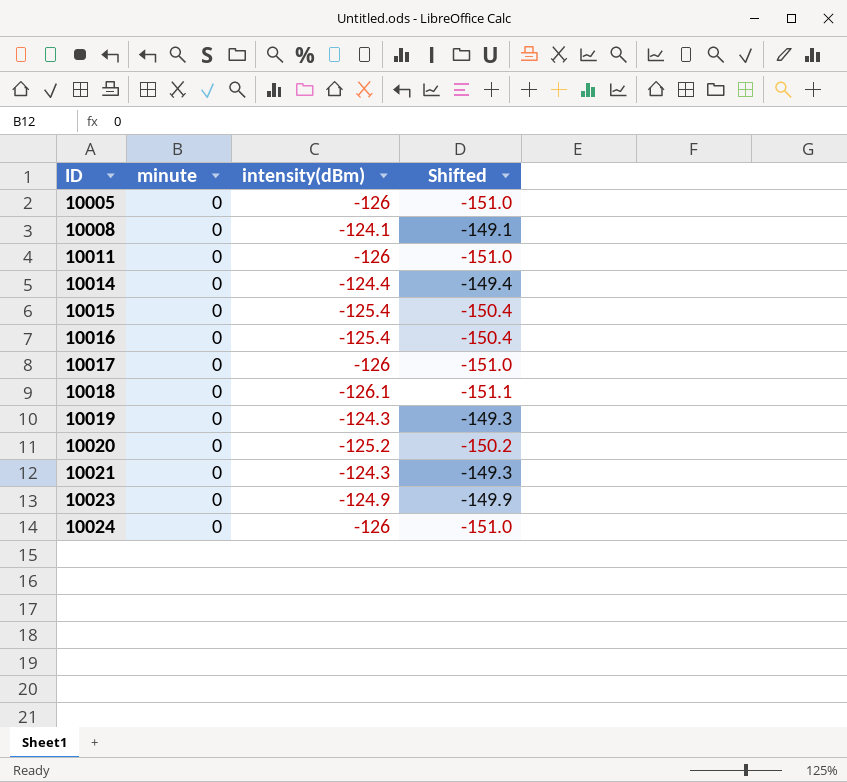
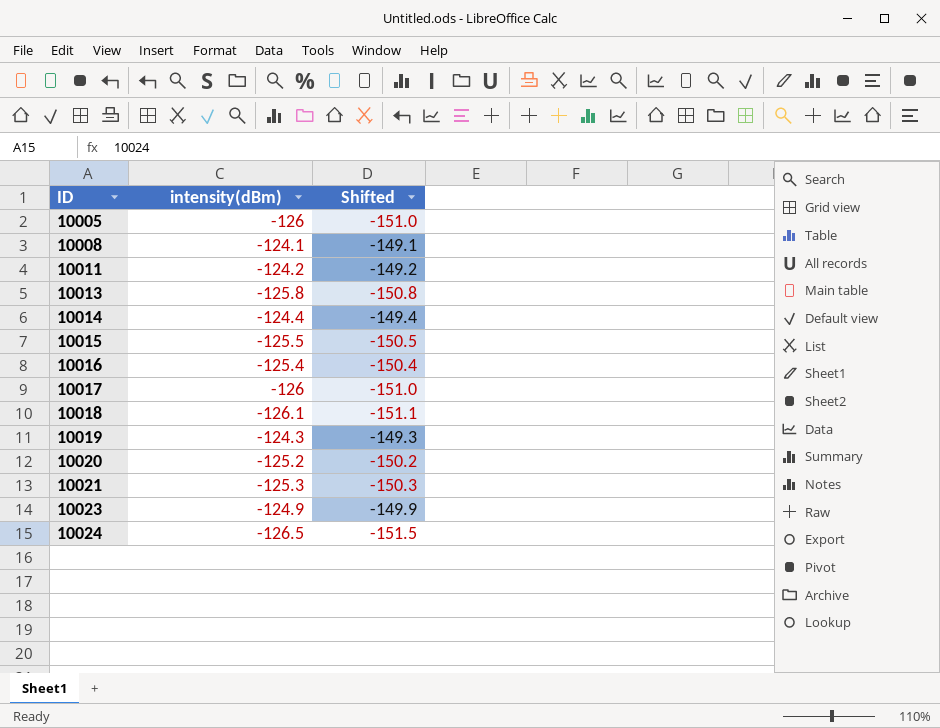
column minute | position: 2 -> none
10011 | intensity(dBm): -126 -> -124.2
10011 | Shifted: -151.0 -> -149.2
row 10013: none -> -125.8 | -150.8
10015 | intensity(dBm): -125.4 -> -125.5
10015 | Shifted: -150.4 -> -150.5
10021 | intensity(dBm): -124.3 -> -125.3
10021 | Shifted: -149.3 -> -150.3
10024 | intensity(dBm): -126 -> -126.5
10024 | Shifted: -151.0 -> -151.5

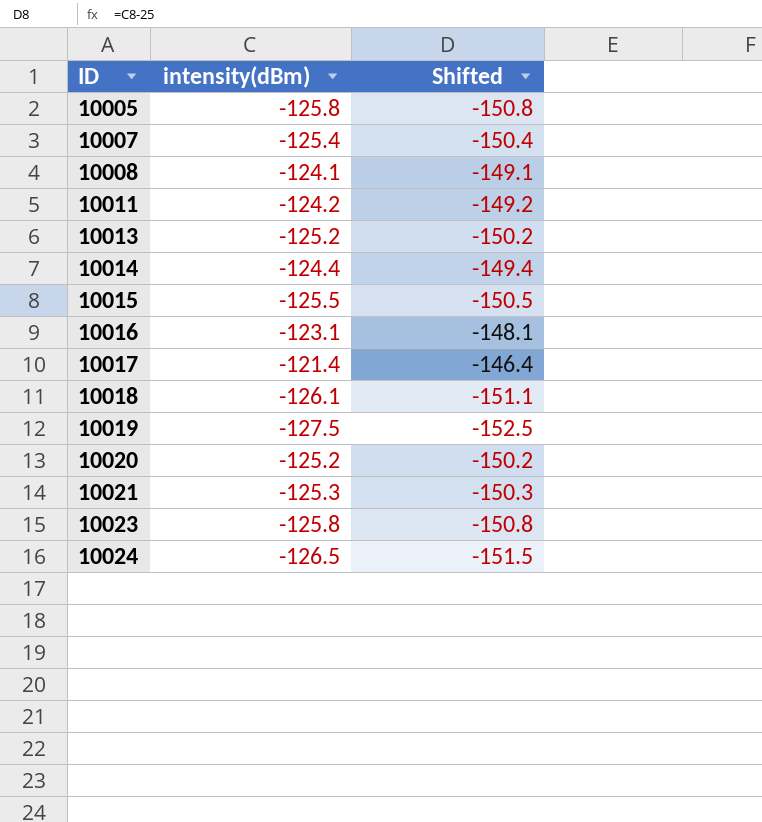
10005 | intensity(dBm): -126 -> -125.8
10005 | Shifted: -151.0 -> -150.8
row 10007: none -> -125.4 | -150.4
10013 | intensity(dBm): -125.8 -> -125.2
10013 | Shifted: -150.8 -> -150.2
10016 | intensity(dBm): -125.4 -> -123.1
10016 | Shifted: -150.4 -> -148.1
10017 | intensity(dBm): -126 -> -121.4
10017 | Shifted: -151.0 -> -146.4
10019 | intensity(dBm): -124.3 -> -127.5
10019 | Shifted: -149.3 -> -152.5
10023 | intensity(dBm): -124.9 -> -125.8
10023 | Shifted: -149.9 -> -150.8

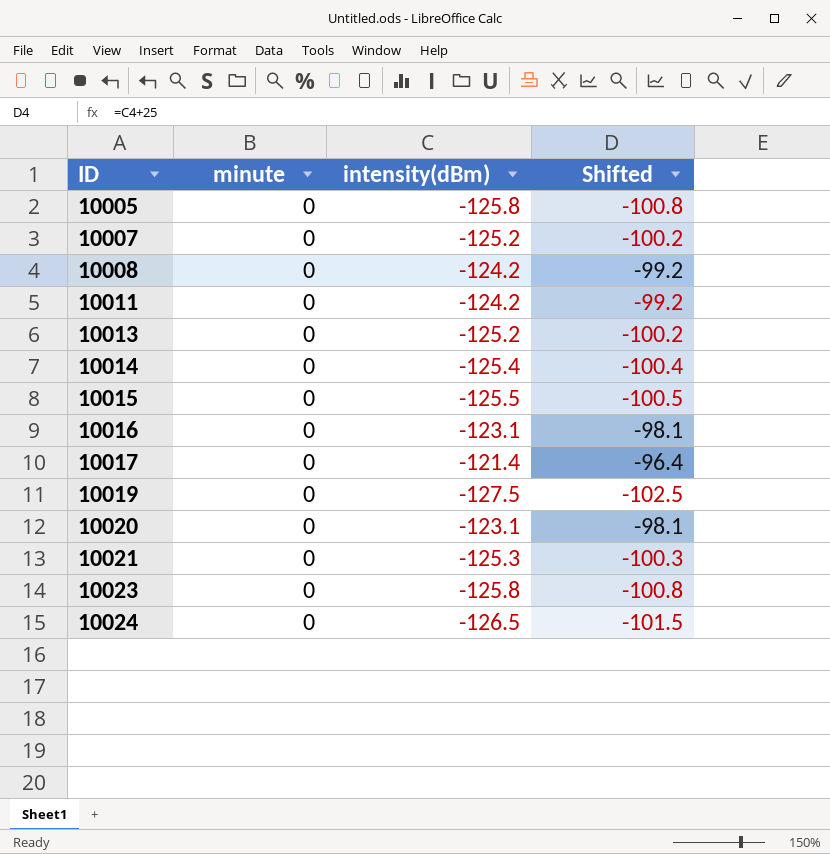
column minute | position: none -> 2
column Shifted | formula: [intensity(dBm)] - 25 -> [intensity(dBm)] + 25
row 10018: -126.1 | -151.1 -> none
10007 | intensity(dBm): -125.4 -> -125.2
10008 | intensity(dBm): -124.1 -> -124.2
10014 | intensity(dBm): -124.4 -> -125.4
10020 | intensity(dBm): -125.2 -> -123.1

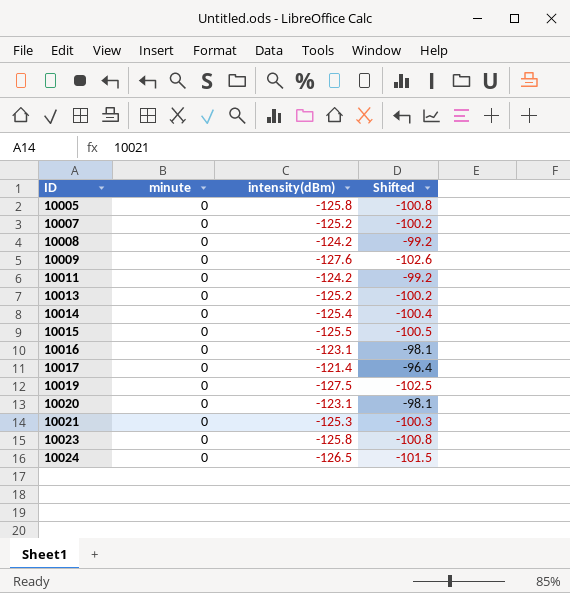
row 10009: none -> 0 | -127.6 | -102.6

